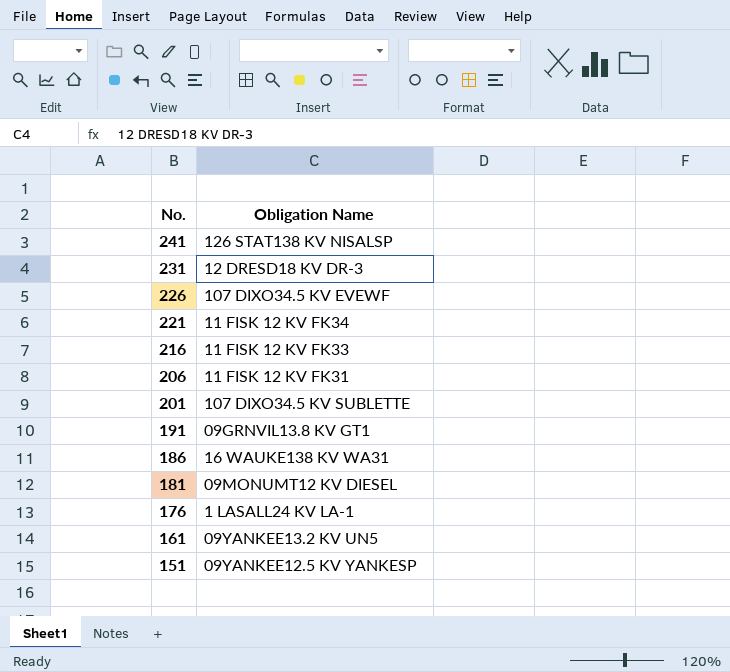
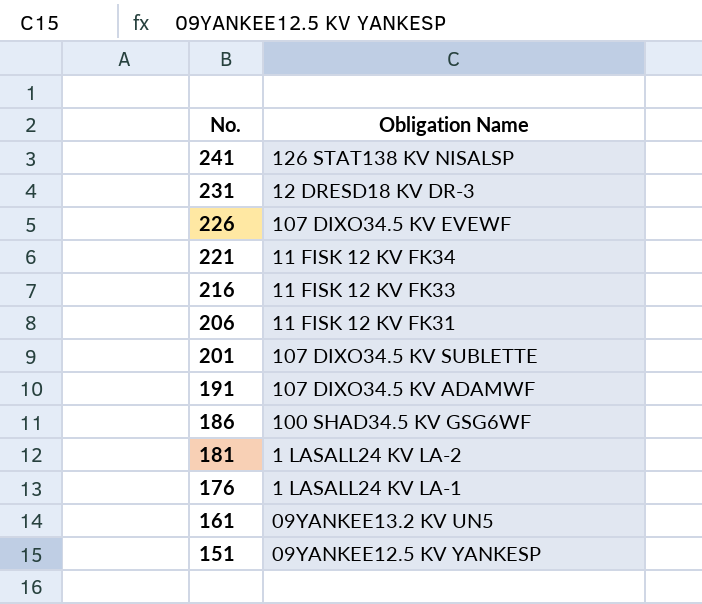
191 | Obligation Name: 09GRNVIL13.8 KV GT1 -> 107 DIXO34.5 KV ADAMWF
186 | Obligation Name: 16 WAUKE138 KV WA31 -> 100 SHAD34.5 KV GSG6WF
181 | Obligation Name: 09MONUMT12 KV DIESEL -> 1 LASALL24 KV LA-2

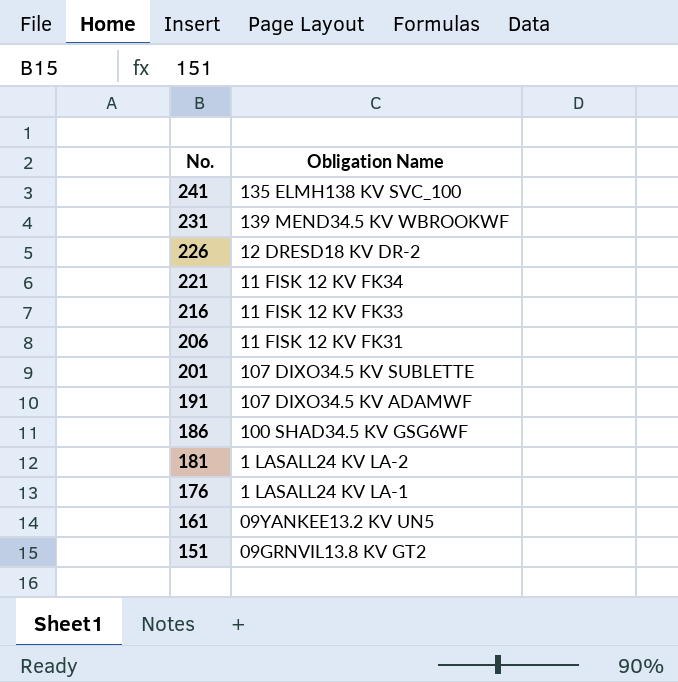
241 | Obligation Name: 126 STAT138 KV NISALSP -> 135 ELMH138 KV SVC_100
231 | Obligation Name: 12 DRESD18 KV DR-3 -> 139 MEND34.5 KV WBROOKWF
226 | Obligation Name: 107 DIXO34.5 KV EVEWF -> 12 DRESD18 KV DR-2
151 | Obligation Name: 09YANKEE12.5 KV YANKESP -> 09GRNVIL13.8 KV GT2

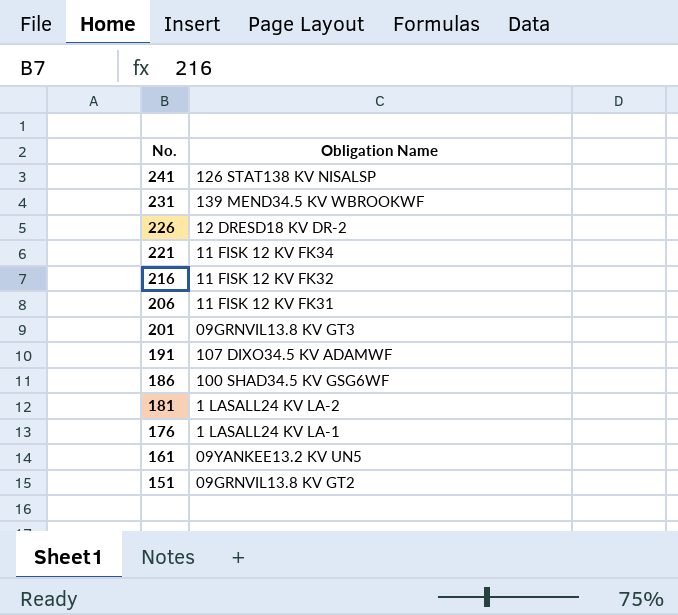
241 | Obligation Name: 135 ELMH138 KV SVC_100 -> 126 STAT138 KV NISALSP
216 | Obligation Name: 11 FISK 12 KV FK33 -> 11 FISK 12 KV FK32
201 | Obligation Name: 107 DIXO34.5 KV SUBLETTE -> 09GRNVIL13.8 KV GT3

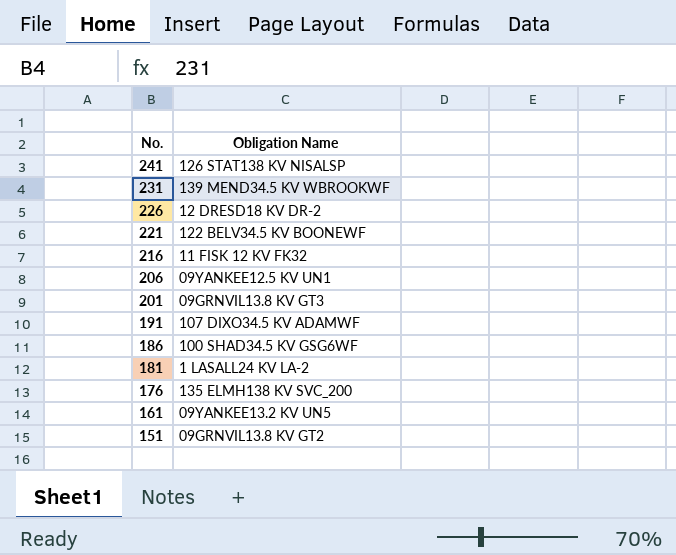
221 | Obligation Name: 11 FISK 12 KV FK34 -> 122 BELV34.5 KV BOONEWF
206 | Obligation Name: 11 FISK 12 KV FK31 -> 09YANKEE12.5 KV UN1
176 | Obligation Name: 1 LASALL24 KV LA-1 -> 135 ELMH138 KV SVC_200

